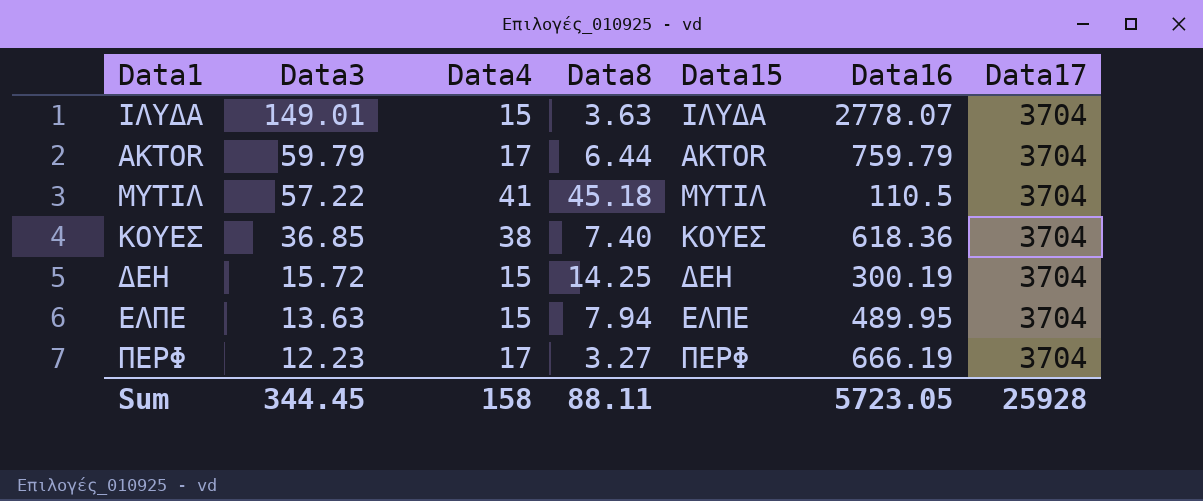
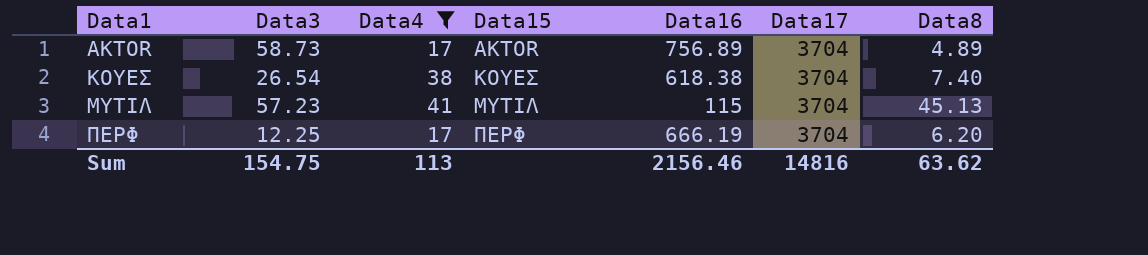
filter: none -> Data4 != 15
row order: Data3 descending -> Data1 ascending
column Data8 | position: 4 -> 7
AKTOR | Data3: 59.79 -> 58.73
AKTOR | Data16: 759.79 -> 756.89
AKTOR | Data8: 6.44 -> 4.89
ΚΟΥΕΣ | Data3: 36.85 -> 26.54
ΚΟΥΕΣ | Data16: 618.36 -> 618.38
ΜΥΤΙΛ | Data3: 57.22 -> 57.23
ΜΥΤΙΛ | Data16: 110.5 -> 115
ΜΥΤΙΛ | Data8: 45.18 -> 45.13
ΠΕΡΦ | Data3: 12.23 -> 12.25
ΠΕΡΦ | Data8: 3.27 -> 6.20
Sum | Data3: 344.45 -> 154.75
Sum | Data4: 158 -> 113
Sum | Data16: 5723.05 -> 2156.46
Sum | Data17: 25928 -> 14816
Sum | Data8: 88.11 -> 63.62

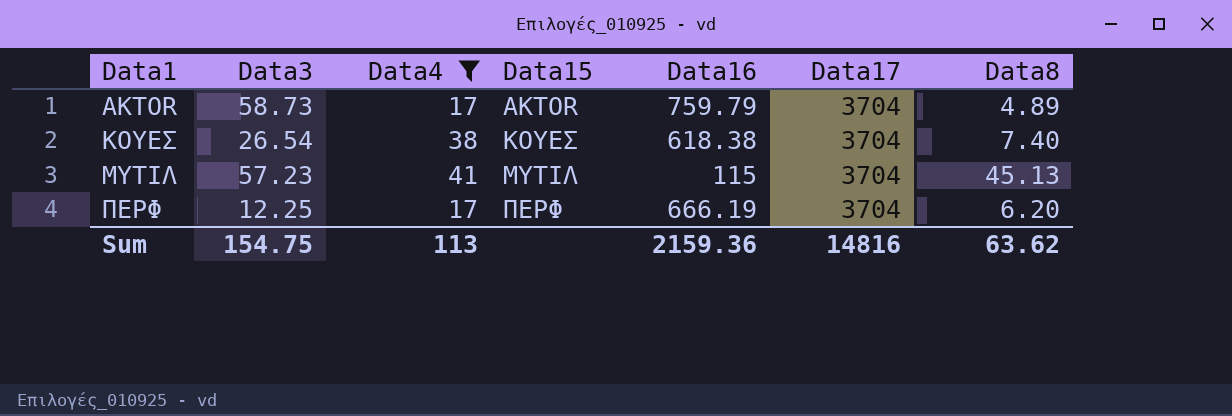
AKTOR | Data16: 756.89 -> 759.79
Sum | Data16: 2156.46 -> 2159.36

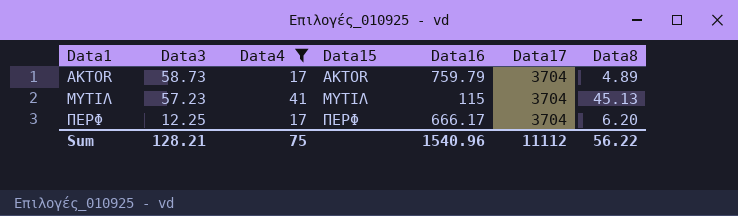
row ΚΟΥΕΣ: 26.54 | 38 | ΚΟΥΕΣ | 618.38 | 3704 | 7.40 -> none
ΠΕΡΦ | Data16: 666.19 -> 666.17
Sum | Data3: 154.75 -> 128.21
Sum | Data4: 113 -> 75
Sum | Data16: 2159.36 -> 1540.96
Sum | Data17: 14816 -> 11112
Sum | Data8: 63.62 -> 56.22

